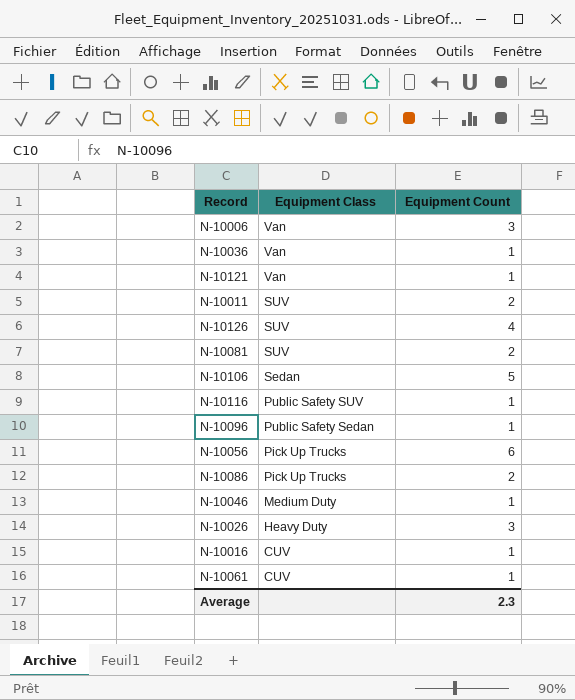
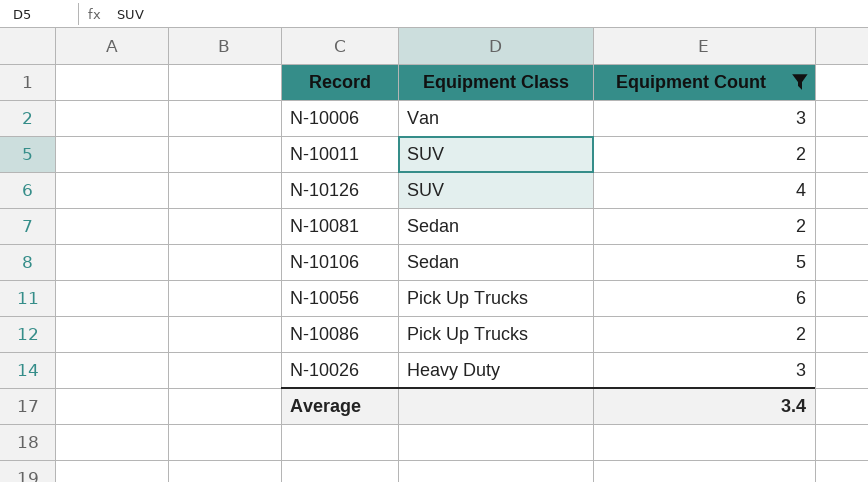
filter: none -> Equipment Count != 1
N-10081 | Equipment Class: SUV -> Sedan
Average | Equipment Count: 2.3 -> 3.4

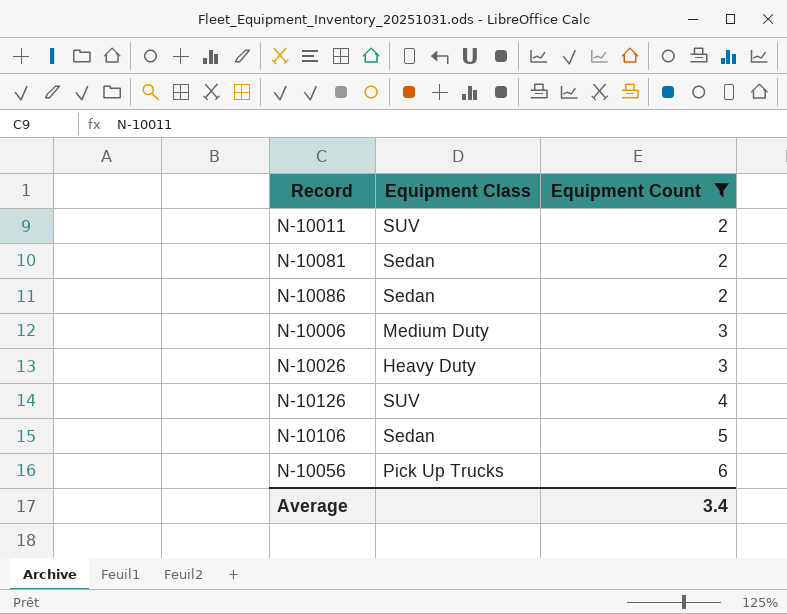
row order: Equipment Class descending -> Equipment Count ascending
N-10086 | Equipment Class: Pick Up Trucks -> Sedan
N-10006 | Equipment Class: Van -> Medium Duty

